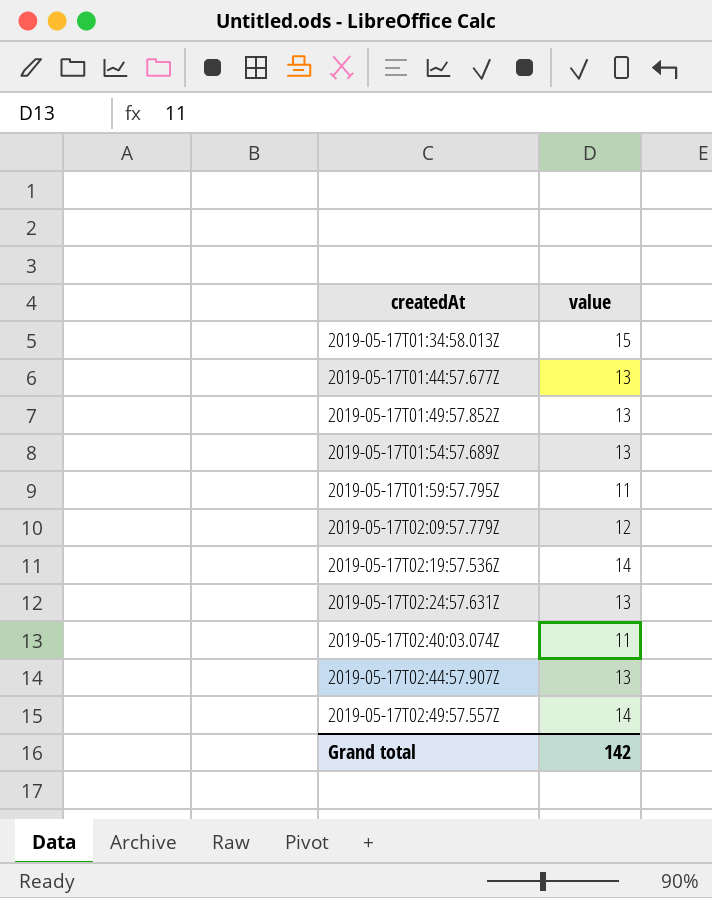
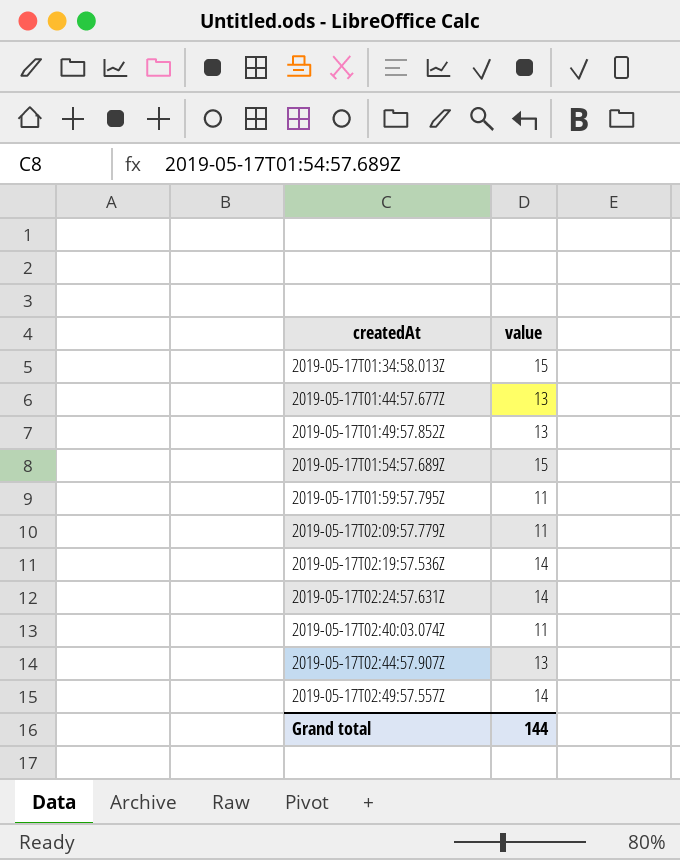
2019-05-17T01:54:57.689Z | value: 13 -> 15
2019-05-17T02:09:57.779Z | value: 12 -> 11
2019-05-17T02:24:57.631Z | value: 13 -> 14
Grand total | value: 142 -> 144

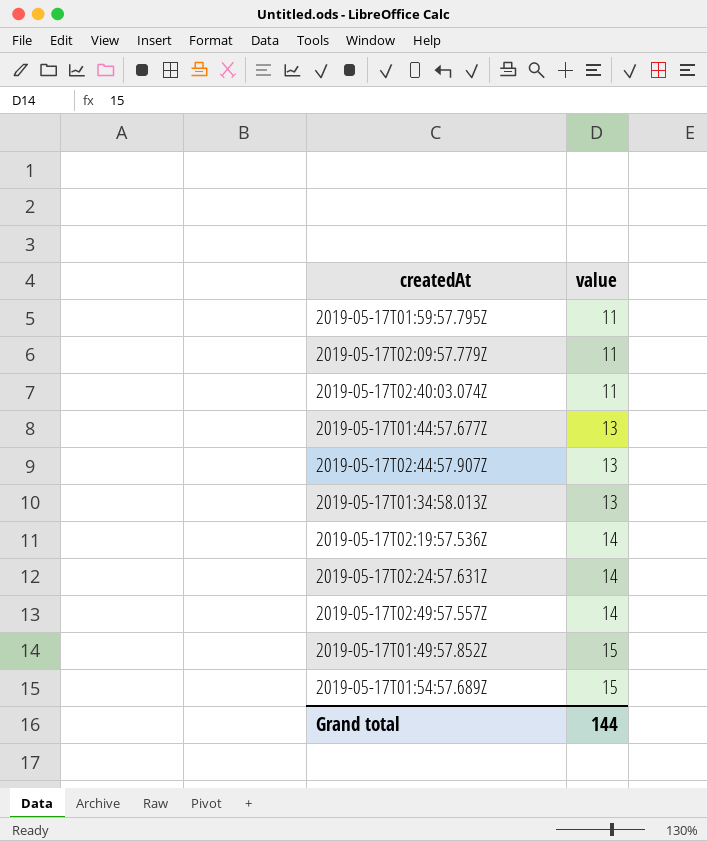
row order: createdAt ascending -> value ascending
2019-05-17T01:34:58.013Z | value: 15 -> 13
2019-05-17T01:49:57.852Z | value: 13 -> 15

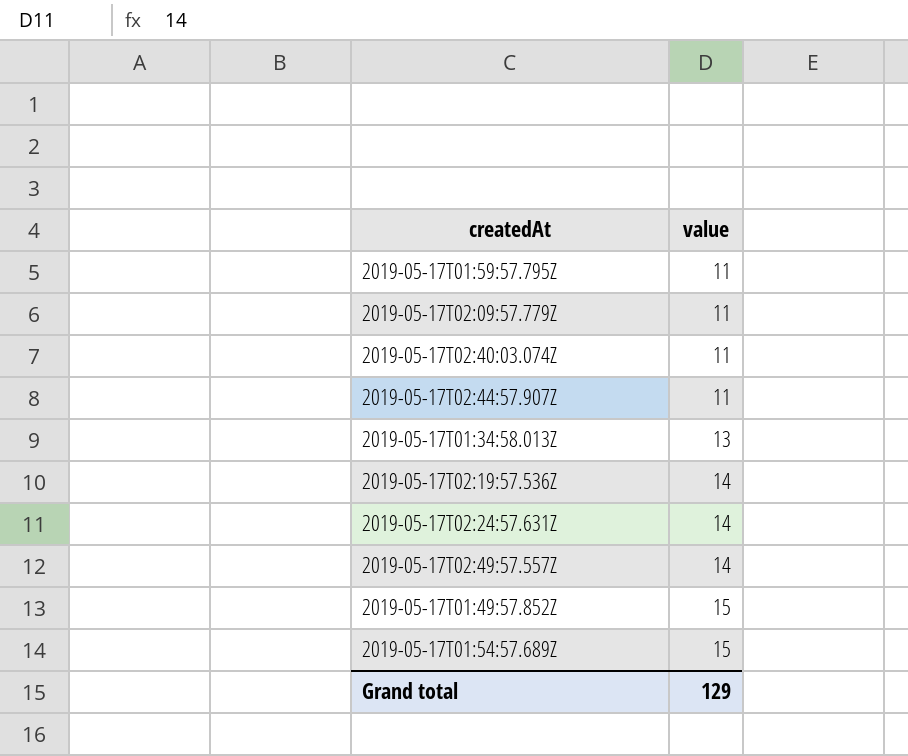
row 2019-05-17T01:44:57.677Z: 13 -> none
2019-05-17T02:44:57.907Z | value: 13 -> 11
Grand total | value: 144 -> 129

